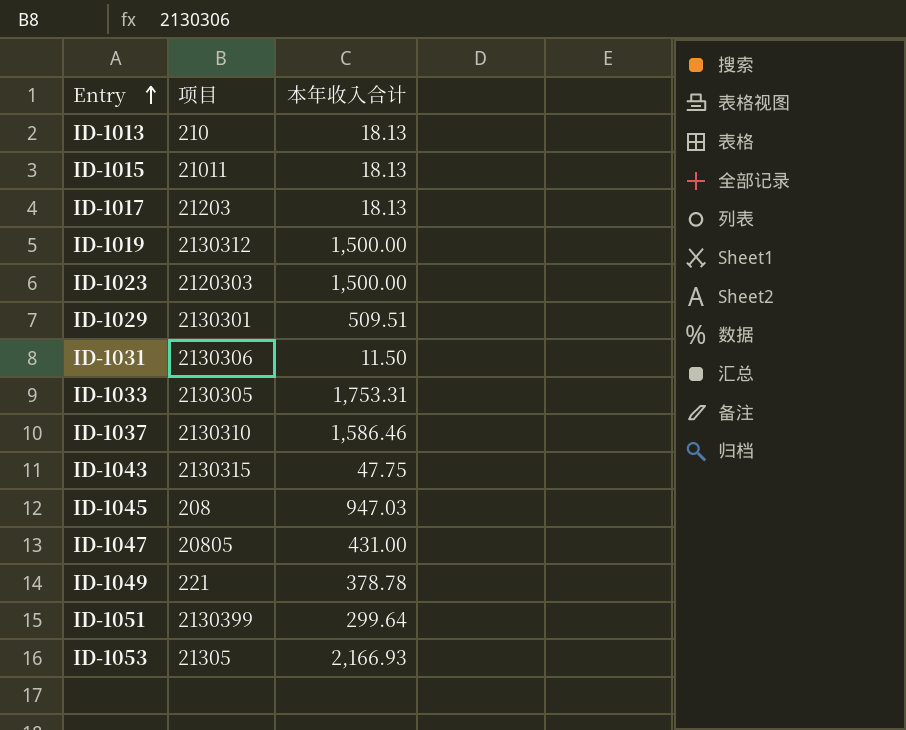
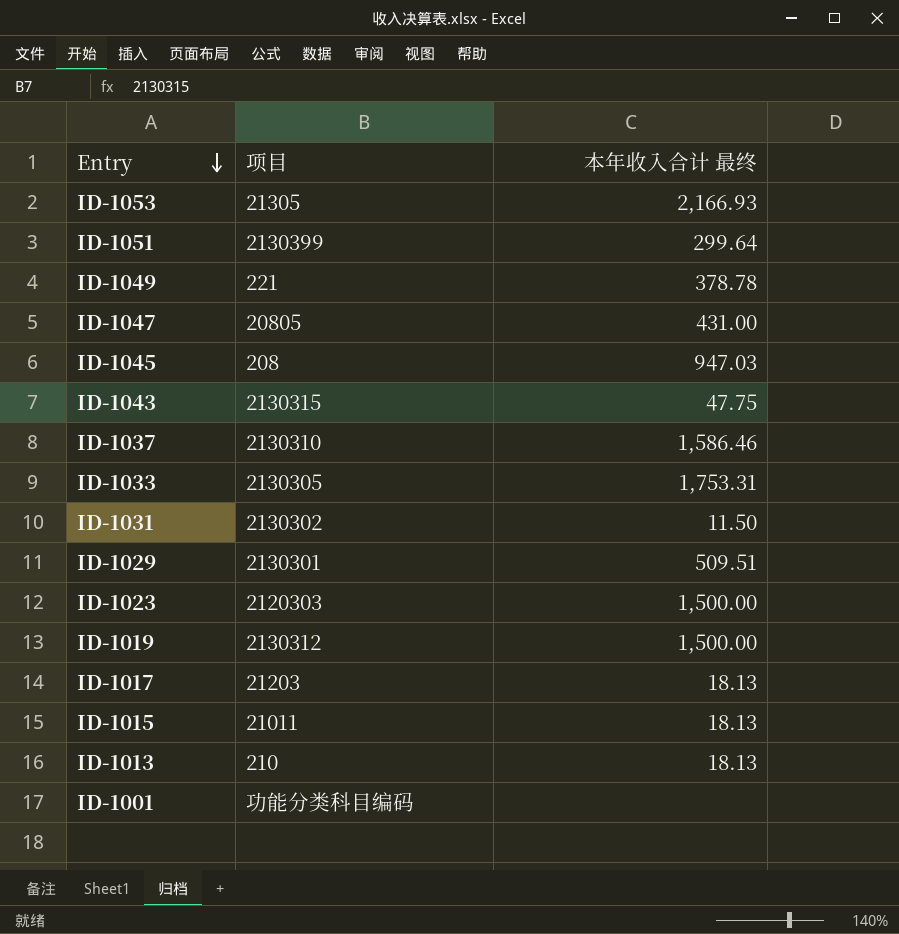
row order: Entry ascending -> Entry descending
column name: 本年收入合计 -> 本年收入合计 最终
ID-1031 | 项目: 2130306 -> 2130302
row ID-1001: none -> 功能分类科目编码 | none

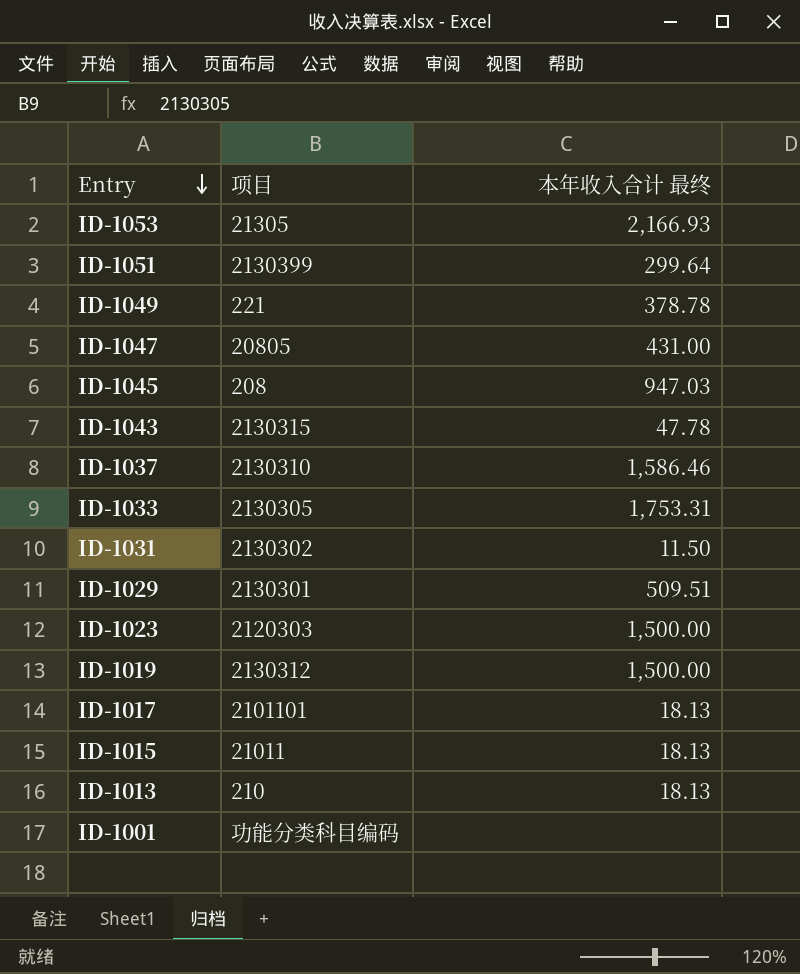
ID-1043 | 本年收入合计 最终: 47.75 -> 47.78
ID-1017 | 项目: 21203 -> 2101101

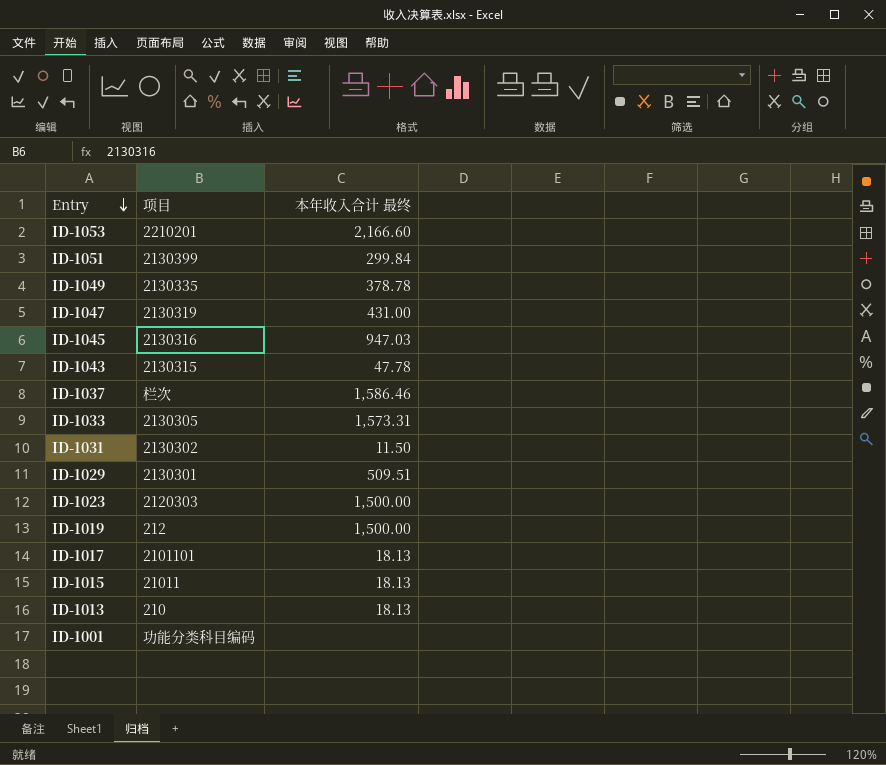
ID-1053 | 项目: 21305 -> 2210201
ID-1053 | 本年收入合计 最终: 2,166.93 -> 2,166.60
ID-1051 | 本年收入合计 最终: 299.64 -> 299.84
ID-1049 | 项目: 221 -> 2130335
ID-1047 | 项目: 20805 -> 2130319
ID-1045 | 项目: 208 -> 2130316
ID-1037 | 项目: 2130310 -> 栏次
ID-1033 | 本年收入合计 最终: 1,753.31 -> 1,573.31
ID-1019 | 项目: 2130312 -> 212

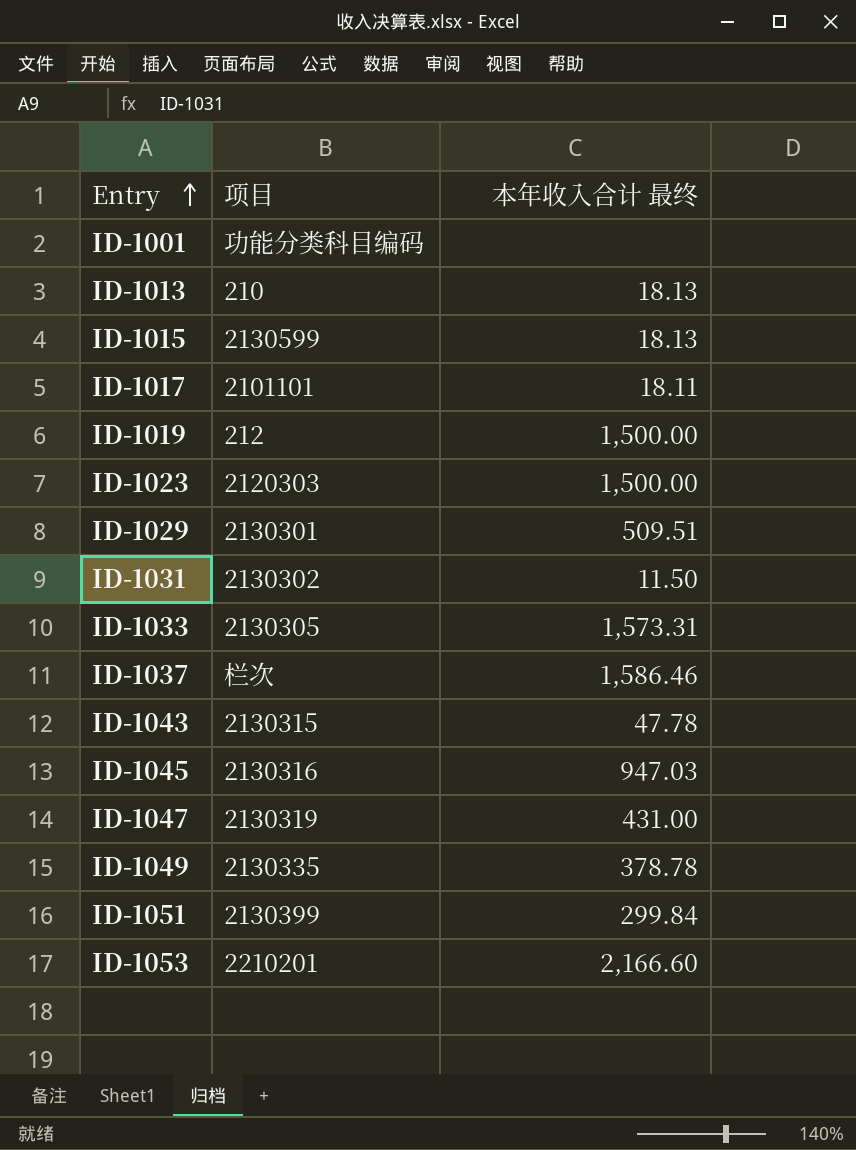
row order: Entry descending -> Entry ascending
ID-1015 | 项目: 21011 -> 2130599
ID-1017 | 本年收入合计 最终: 18.13 -> 18.11

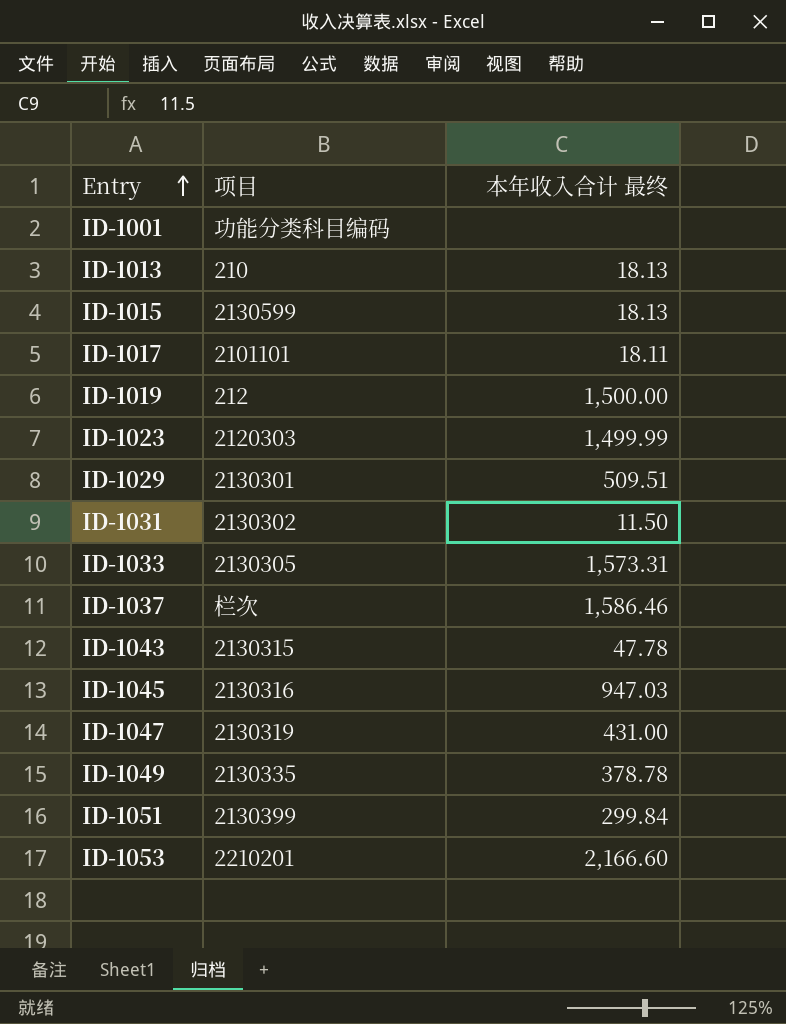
ID-1023 | 本年收入合计 最终: 1,500.00 -> 1,499.99

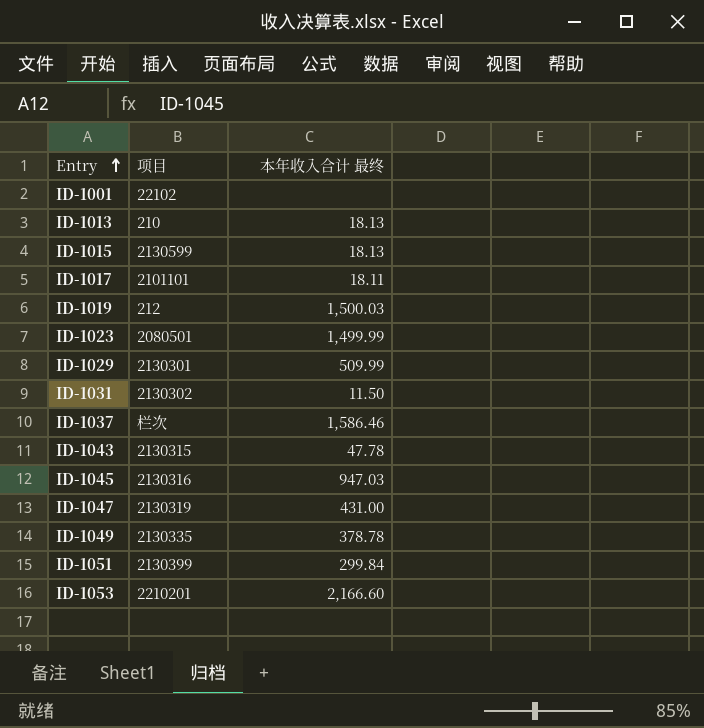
row ID-1033: 2130305 | 1,573.31 -> none
ID-1001 | 项目: 功能分类科目编码 -> 22102
ID-1019 | 本年收入合计 最终: 1,500.00 -> 1,500.03
ID-1023 | 项目: 2120303 -> 2080501
ID-1029 | 本年收入合计 最终: 509.51 -> 509.99

